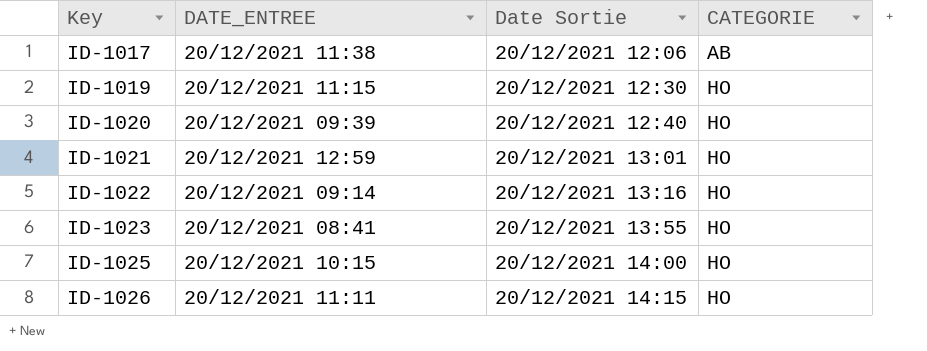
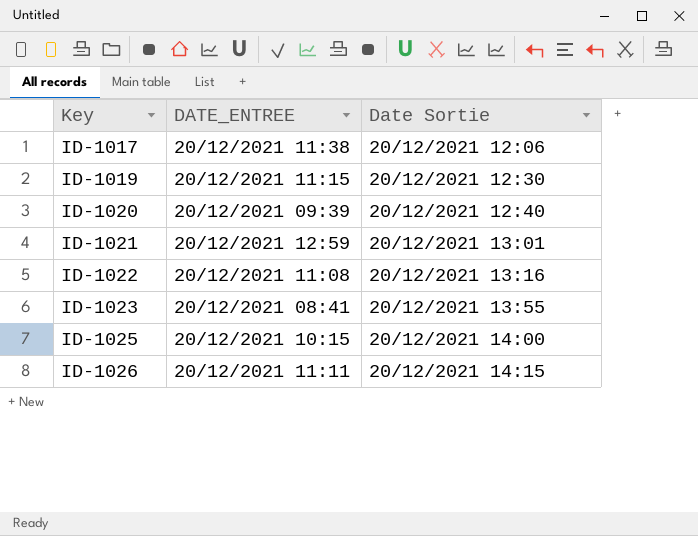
column CATEGORIE | position: 4 -> none
ID-1022 | DATE_ENTREE: 20/12/2021 09:14 -> 20/12/2021 11:08

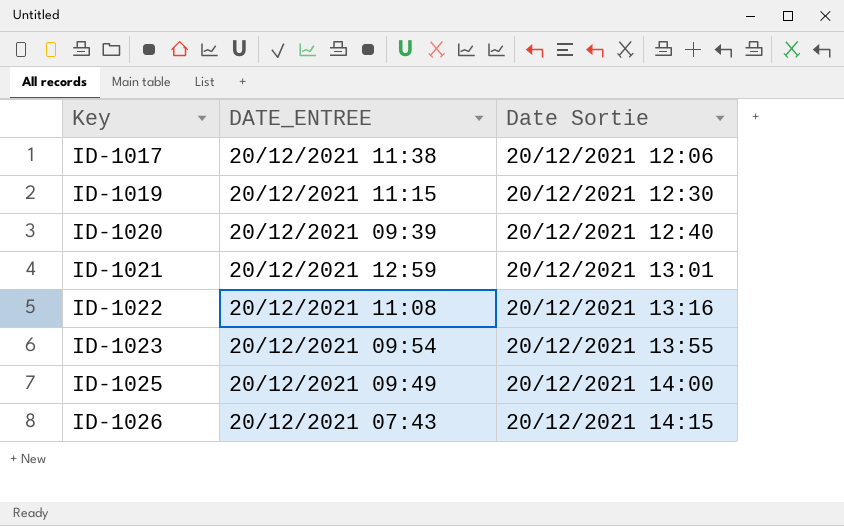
ID-1023 | DATE_ENTREE: 20/12/2021 08:41 -> 20/12/2021 09:54
ID-1025 | DATE_ENTREE: 20/12/2021 10:15 -> 20/12/2021 09:49
ID-1026 | DATE_ENTREE: 20/12/2021 11:11 -> 20/12/2021 07:43

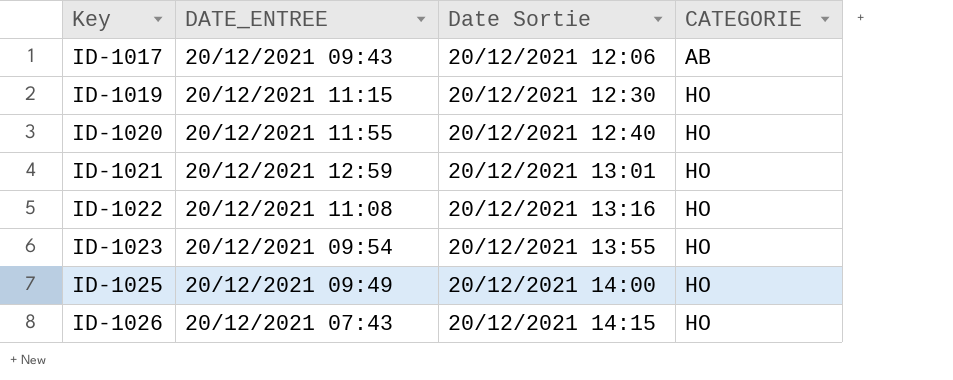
column CATEGORIE | position: none -> 4
ID-1017 | DATE_ENTREE: 20/12/2021 11:38 -> 20/12/2021 09:43
ID-1020 | DATE_ENTREE: 20/12/2021 09:39 -> 20/12/2021 11:55

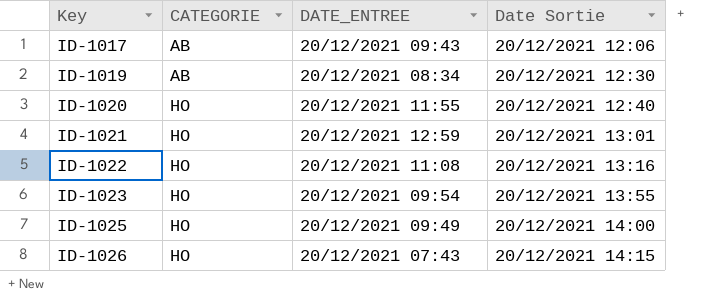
column CATEGORIE | position: 4 -> 2
ID-1019 | CATEGORIE: HO -> AB
ID-1019 | DATE_ENTREE: 20/12/2021 11:15 -> 20/12/2021 08:34

